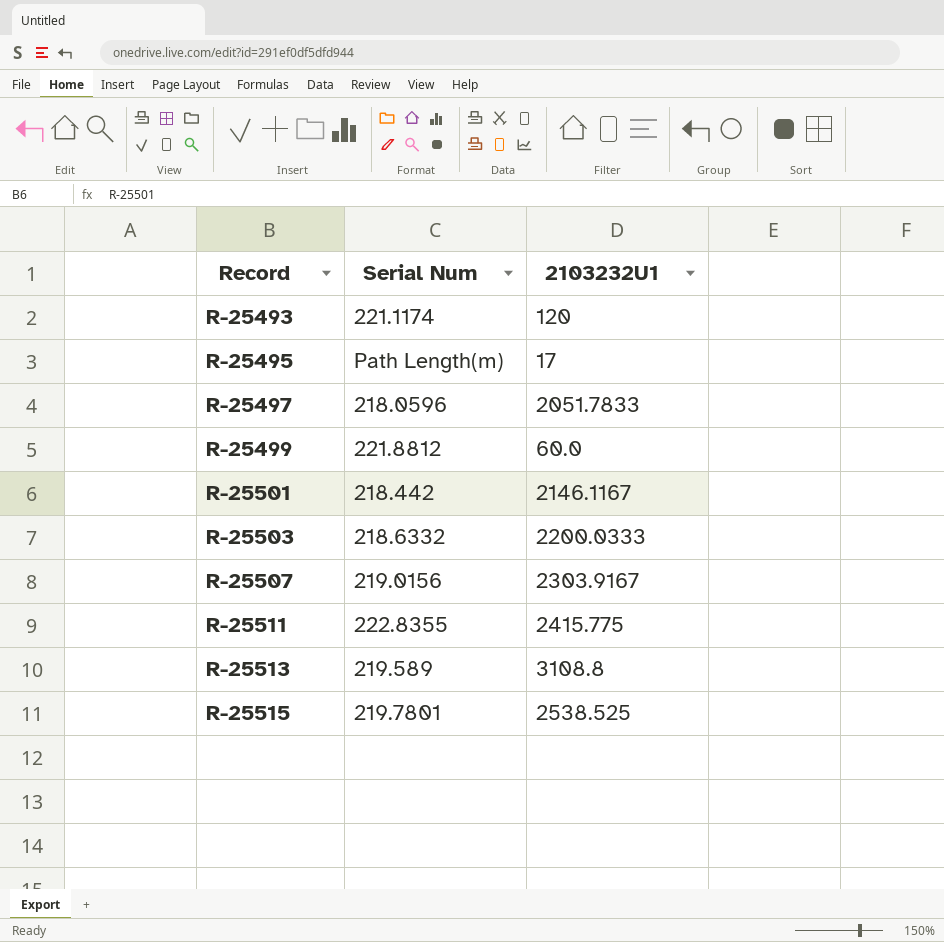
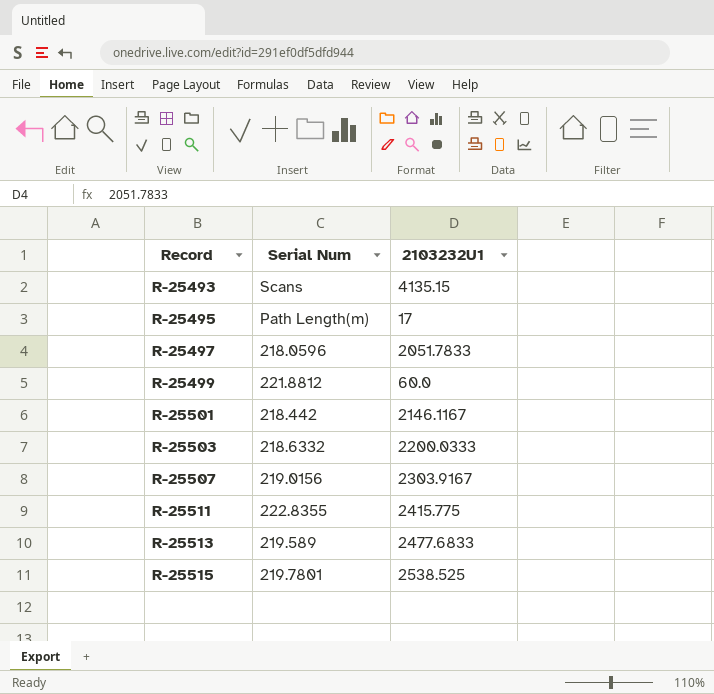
R-25493 | Serial Num: 221.1174 -> Scans
R-25493 | 2103232U1: 120 -> 4135.15
R-25513 | 2103232U1: 3108.8 -> 2477.6833

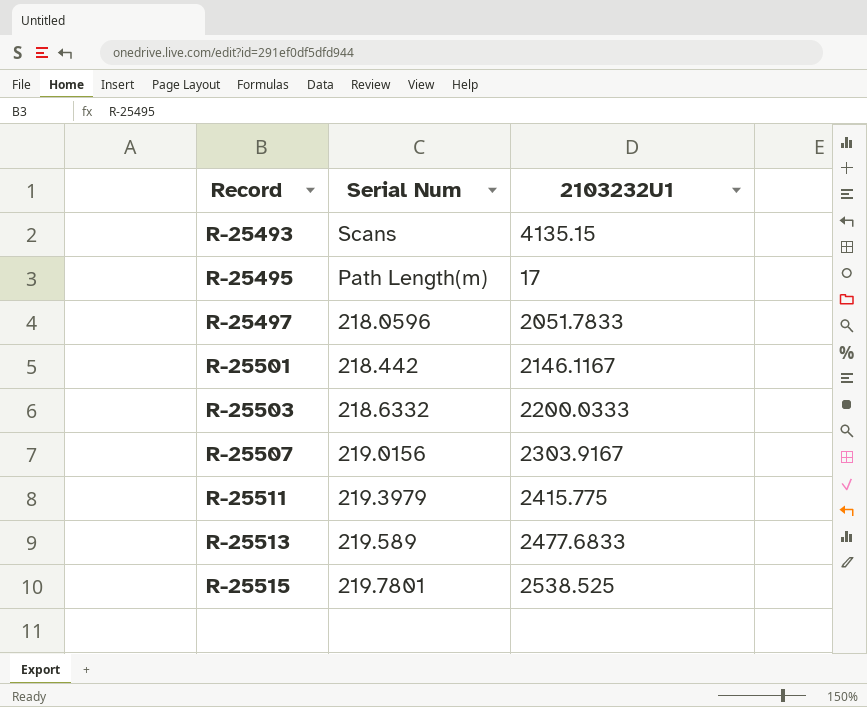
row R-25499: 221.8812 | 60.0 -> none
R-25511 | Serial Num: 222.8355 -> 219.3979

